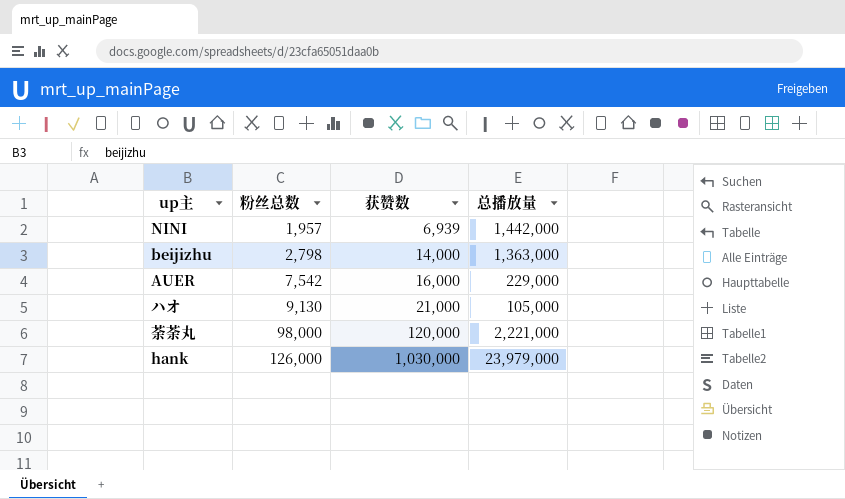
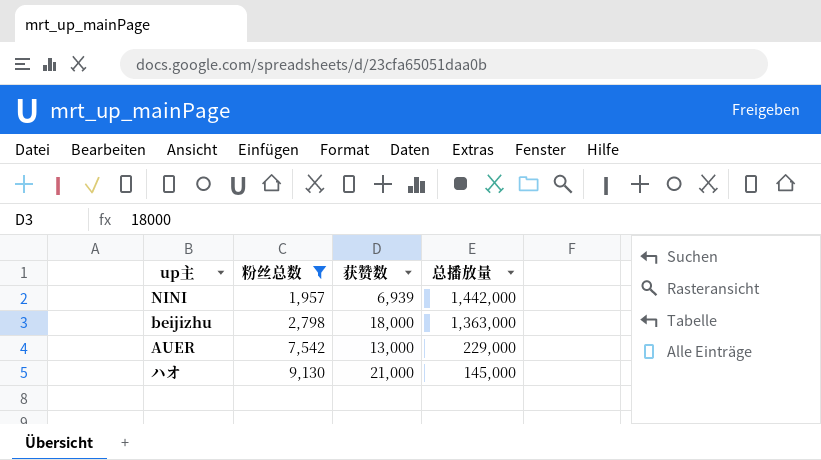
filter: none -> 粉丝总数 <= 9,130
beijizhu | 获赞数: 14,000 -> 18,000
AUER | 获赞数: 16,000 -> 13,000
ハオ | 总播放量: 105,000 -> 145,000

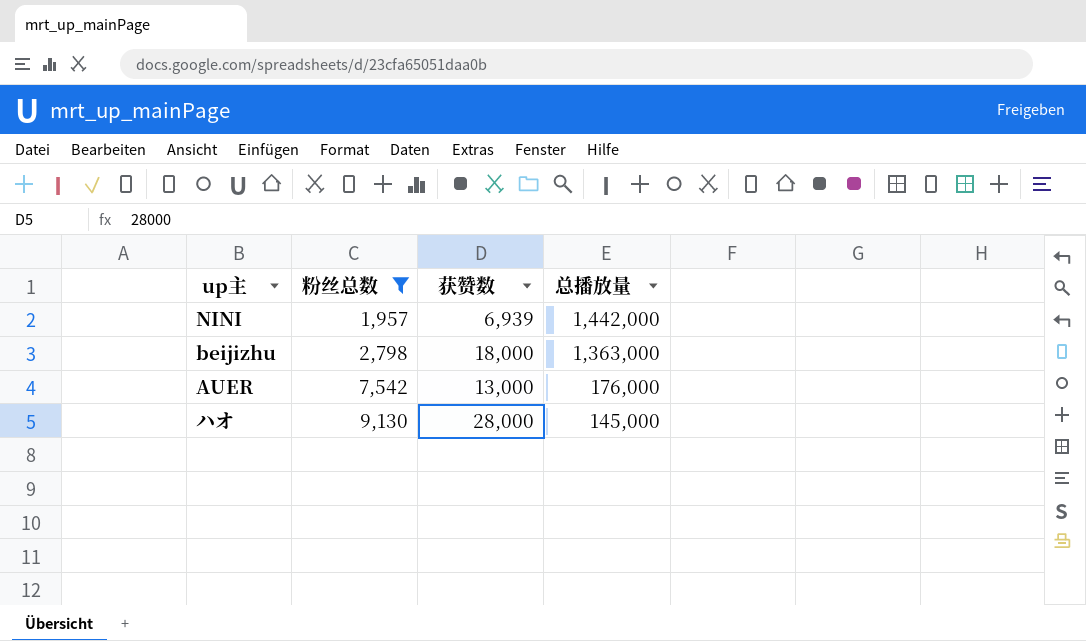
AUER | 总播放量: 229,000 -> 176,000
ハオ | 获赞数: 21,000 -> 28,000

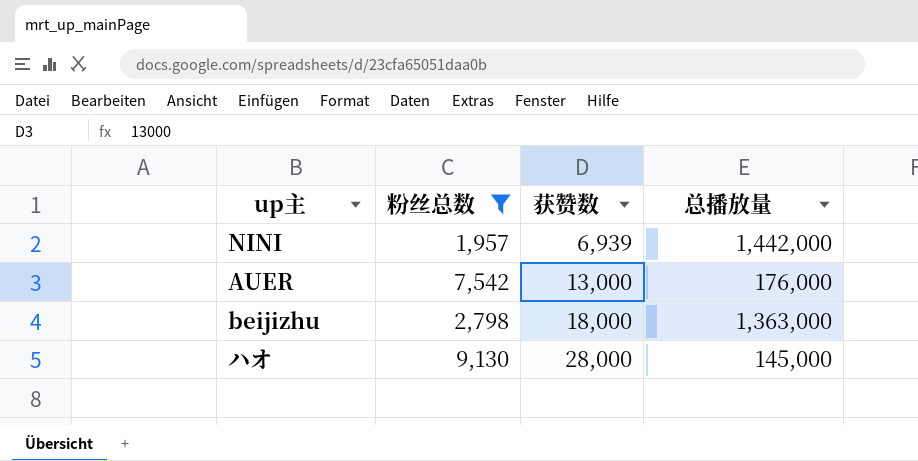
row order: 粉丝总数 ascending -> 获赞数 ascending

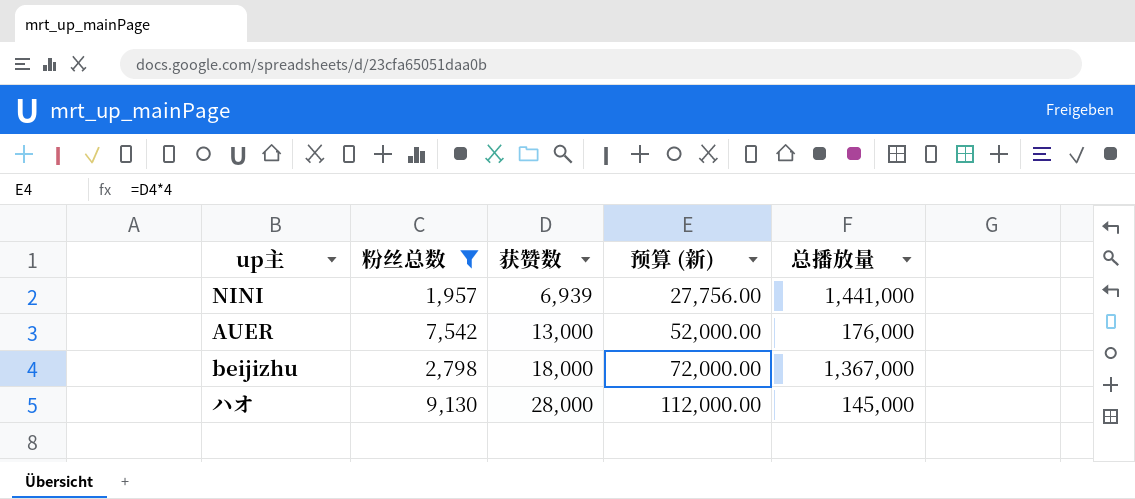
column 预算 (新) | formula: none -> [获赞数] * 4
NINI | 总播放量: 1,442,000 -> 1,441,000
beijizhu | 总播放量: 1,363,000 -> 1,367,000

